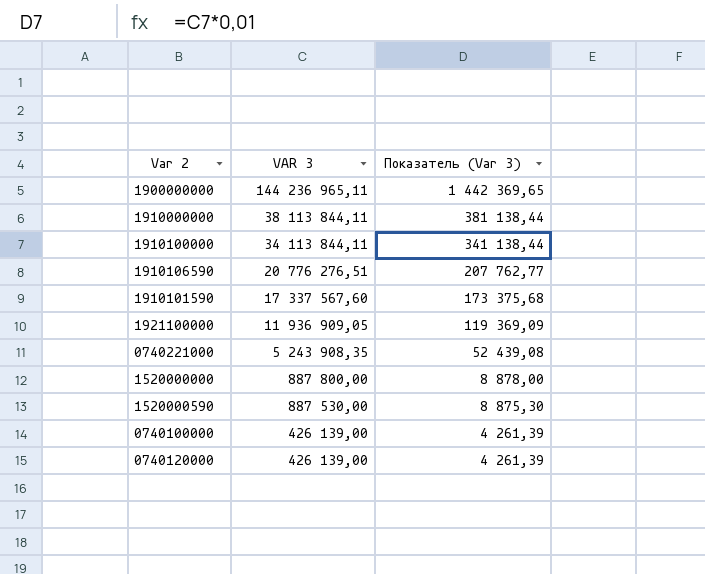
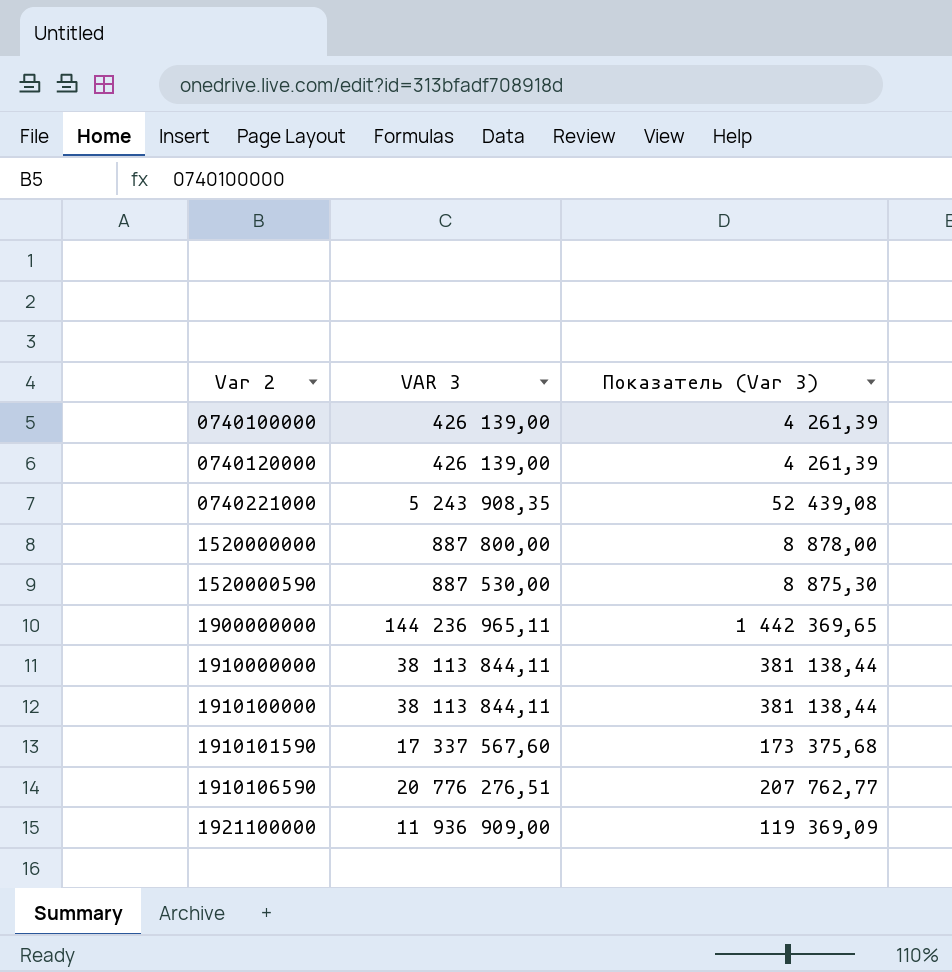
row order: VAR 3 descending -> Var 2 ascending
1910100000 | VAR 3: 34 113 844,11 -> 38 113 844,11
1910100000 | Показатель (Var 3): 341 138,44 -> 381 138,44
1921100000 | VAR 3: 11 936 909,05 -> 11 936 909,00

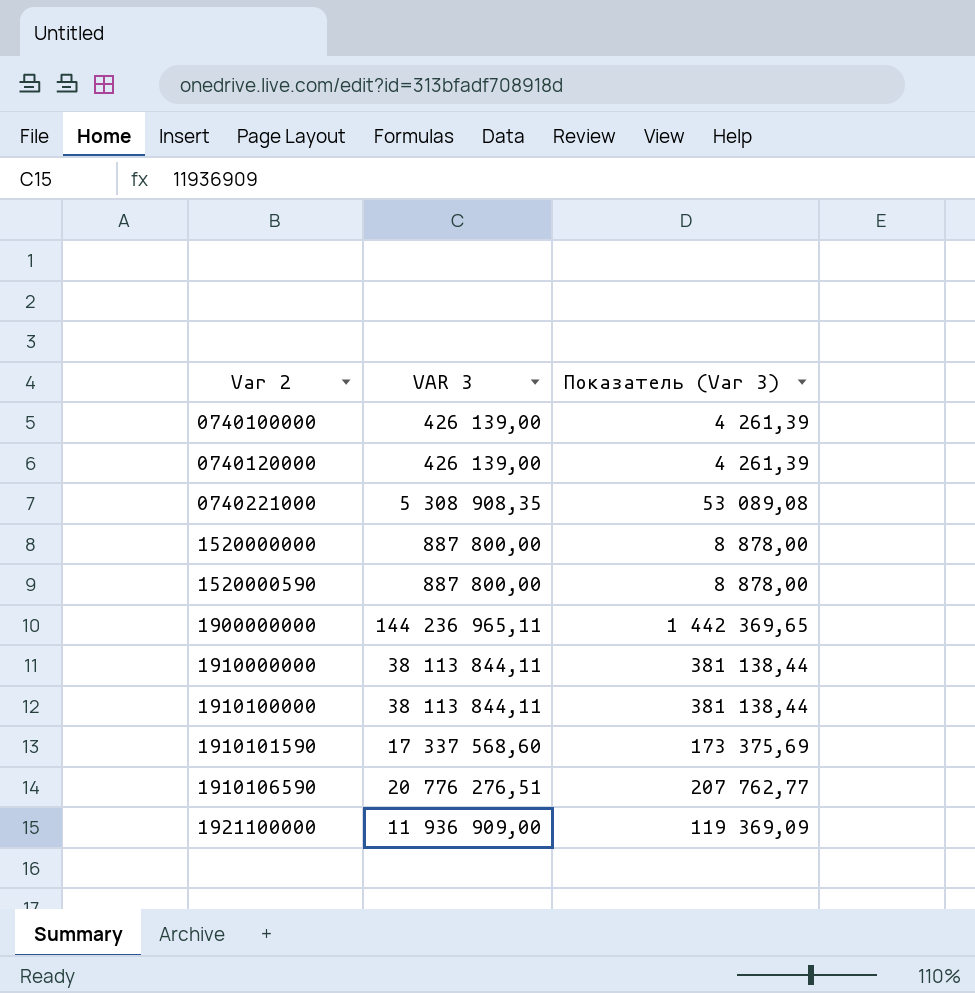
0740221000 | VAR 3: 5 243 908,35 -> 5 308 908,35
0740221000 | Показатель (Var 3): 52 439,08 -> 53 089,08
1520000590 | VAR 3: 887 530,00 -> 887 800,00
1520000590 | Показатель (Var 3): 8 875,30 -> 8 878,00
1910101590 | VAR 3: 17 337 567,60 -> 17 337 568,60
1910101590 | Показатель (Var 3): 173 375,68 -> 173 375,69

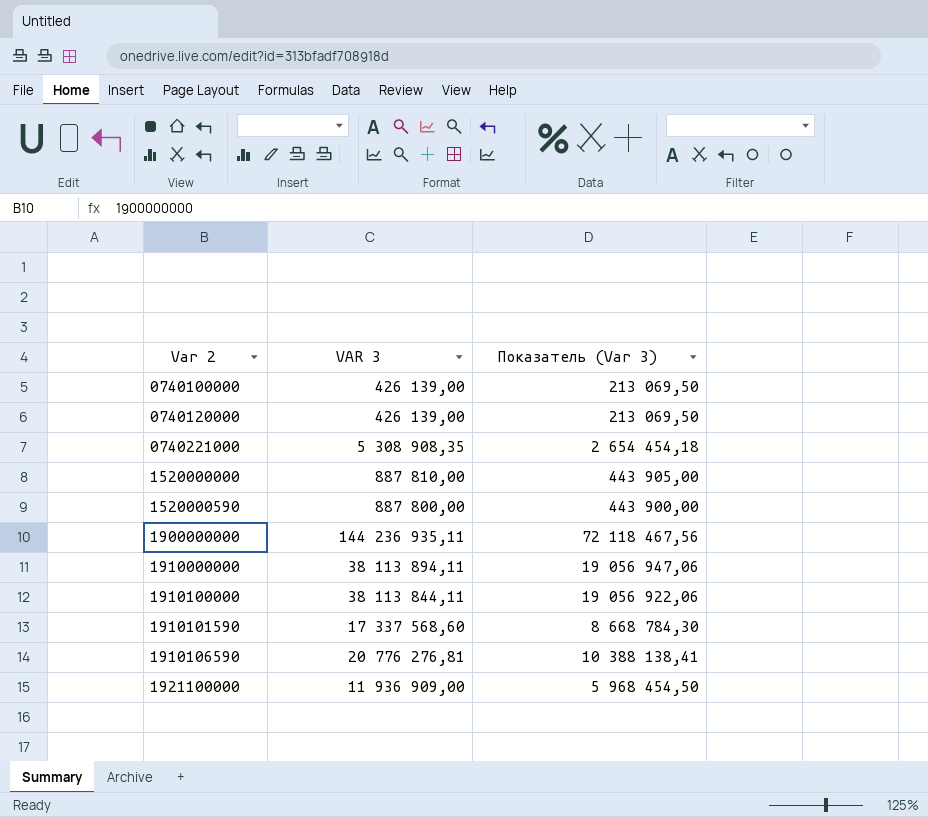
column Показатель (Var 3) | formula: [VAR 3] * 0,01 -> [VAR 3] * 0,5
1520000000 | VAR 3: 887 800,00 -> 887 810,00
1900000000 | VAR 3: 144 236 965,11 -> 144 236 935,11
1910000000 | VAR 3: 38 113 844,11 -> 38 113 894,11
1910106590 | VAR 3: 20 776 276,51 -> 20 776 276,81

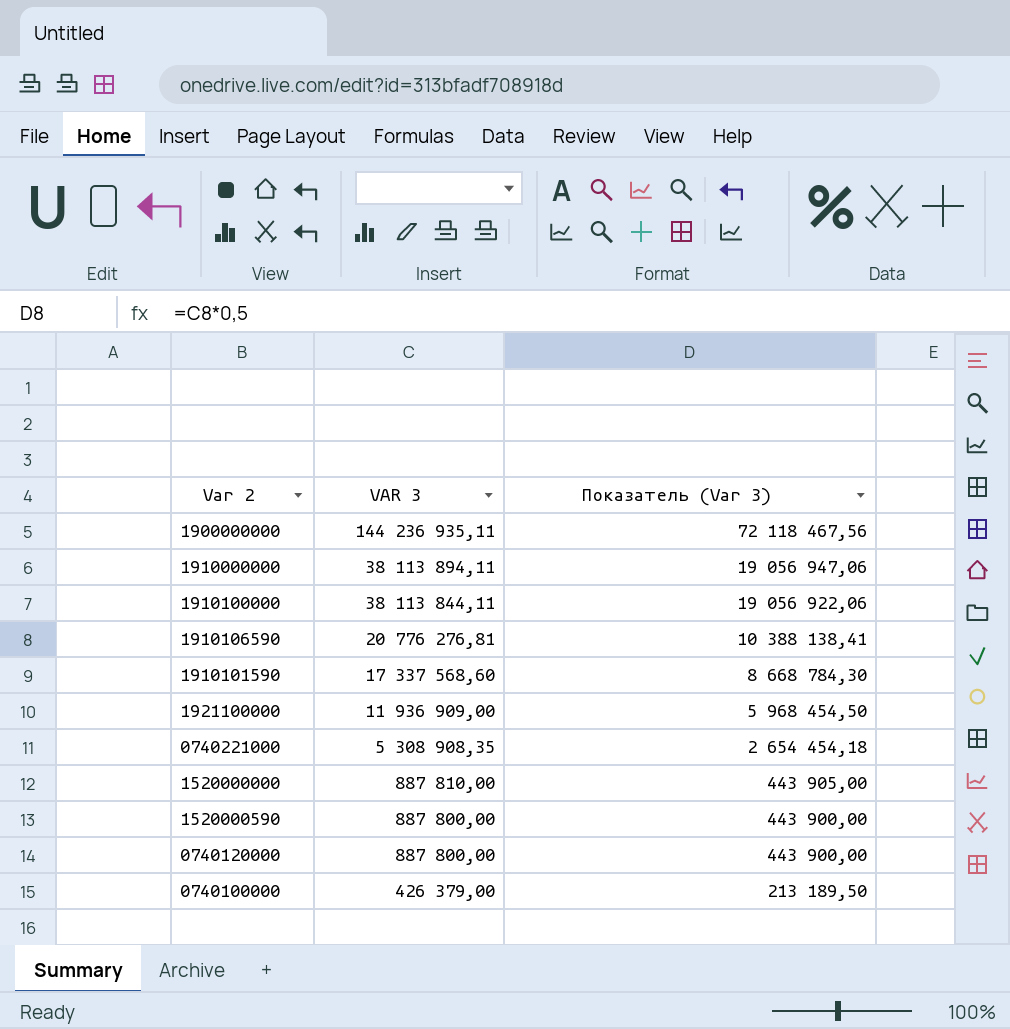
row order: Var 2 ascending -> VAR 3 descending
0740120000 | VAR 3: 426 139,00 -> 887 800,00
0740120000 | Показатель (Var 3): 213 069,50 -> 443 900,00
0740100000 | VAR 3: 426 139,00 -> 426 379,00
0740100000 | Показатель (Var 3): 213 069,50 -> 213 189,50

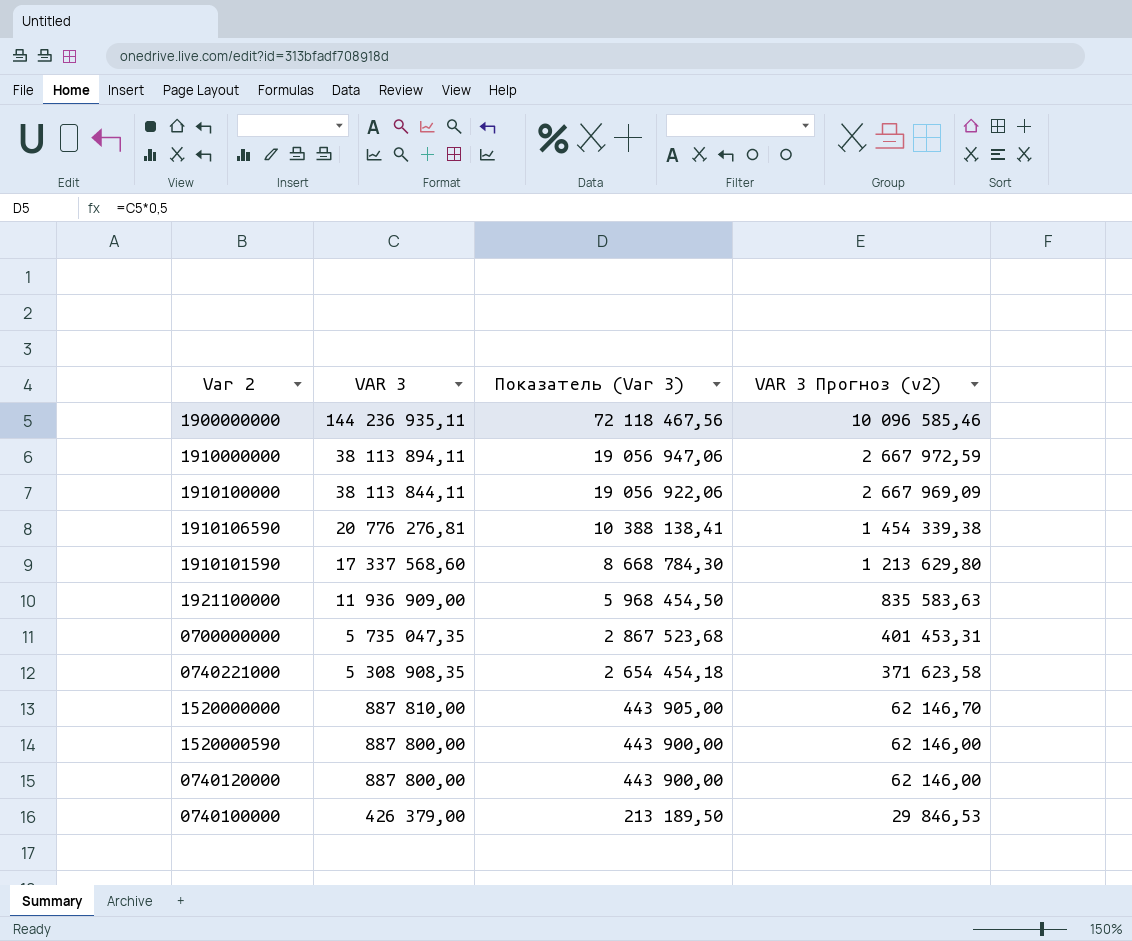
column VAR 3 Прогноз (v2) | formula: none -> [VAR 3] * 0,07
row 0700000000: none -> 5 735 047,35 | 2 867 523,68 | 401 453,31

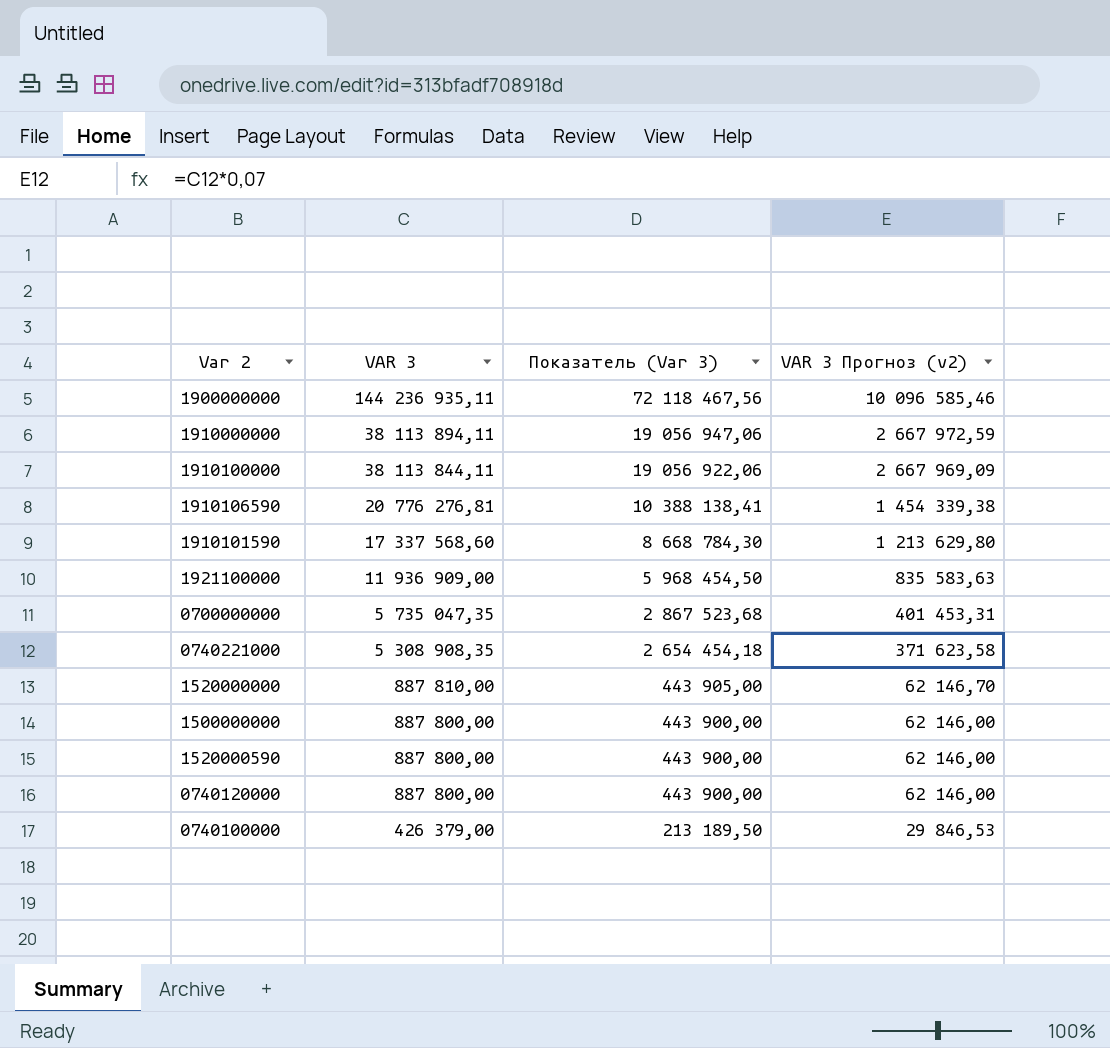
row 1500000000: none -> 887 800,00 | 443 900,00 | 62 146,00

